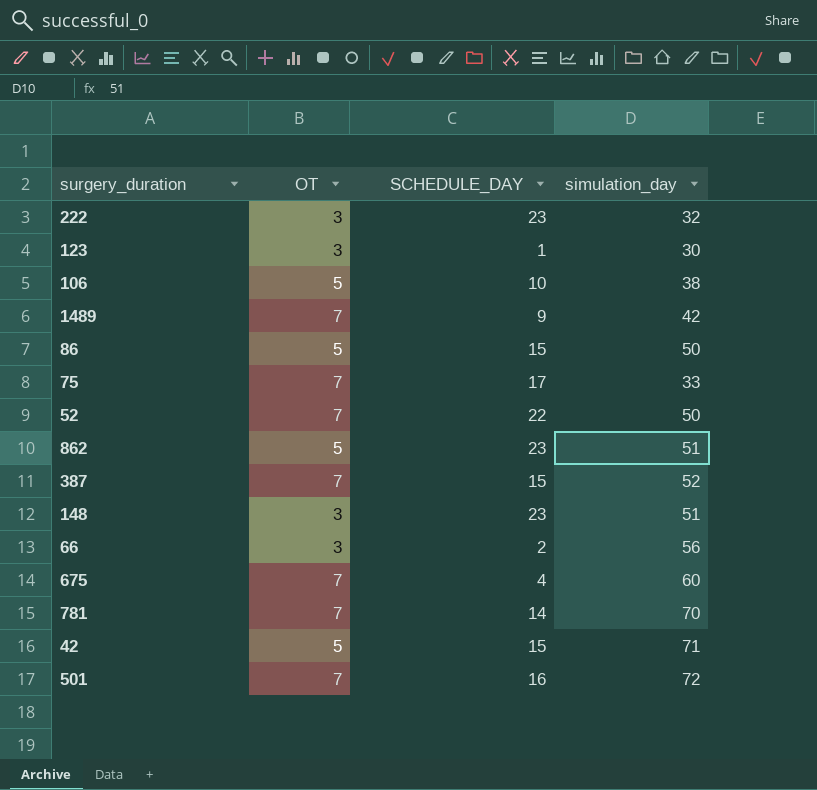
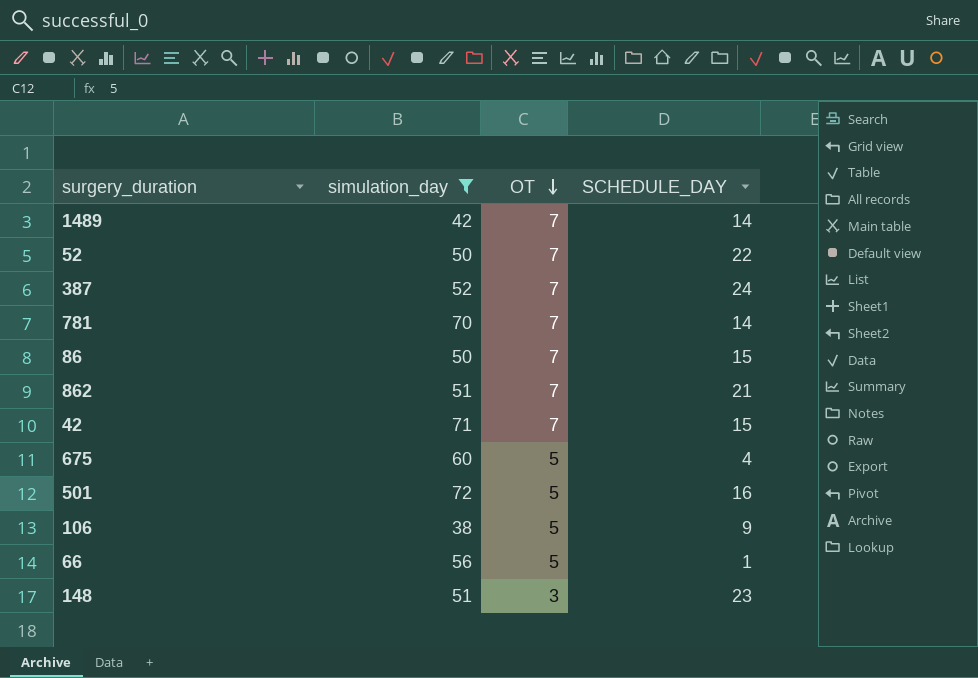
filter: none -> simulation_day >= 38
row order: none -> OT descending
column simulation_day | position: 4 -> 2
1489 | SCHEDULE_DAY: 9 -> 14
387 | SCHEDULE_DAY: 15 -> 24
86 | OT: 5 -> 7
862 | OT: 5 -> 7
862 | SCHEDULE_DAY: 23 -> 21
42 | OT: 5 -> 7
675 | OT: 7 -> 5
501 | OT: 7 -> 5
106 | SCHEDULE_DAY: 10 -> 9
66 | OT: 3 -> 5
66 | SCHEDULE_DAY: 2 -> 1

